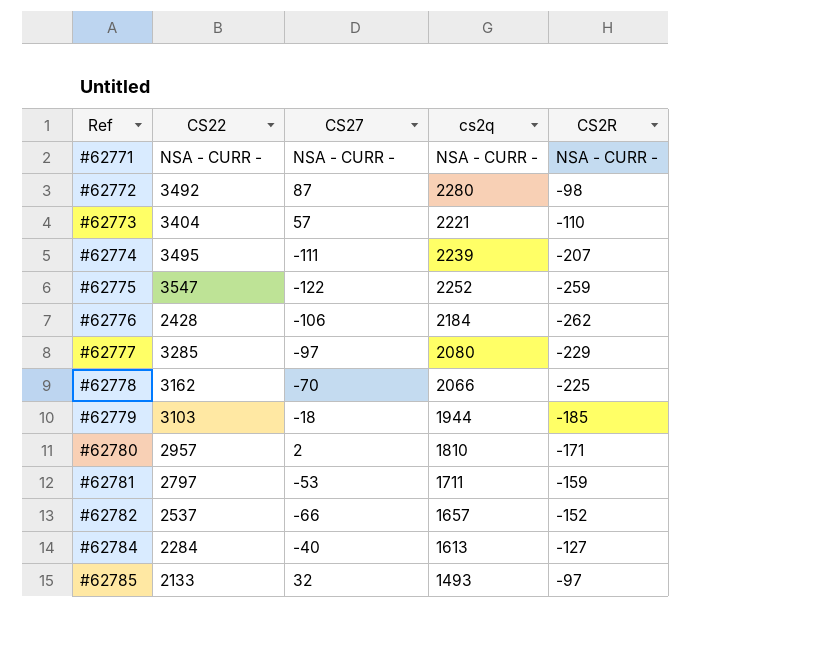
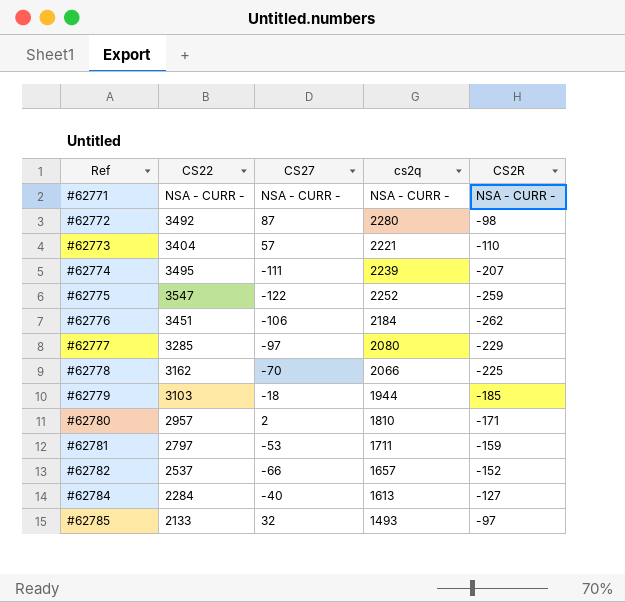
#62776 | CS22: 2428 -> 3451

